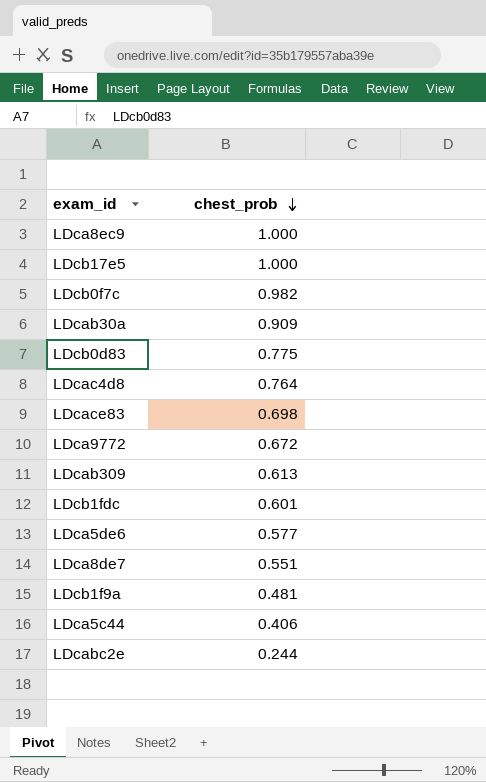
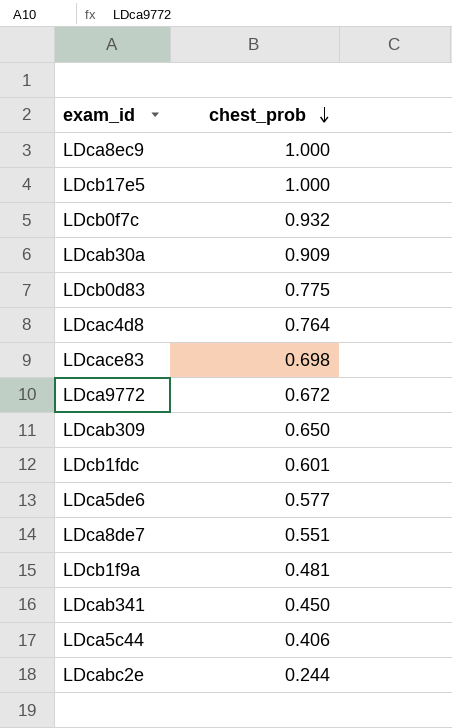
LDcb0f7c | chest_prob: 0.982 -> 0.932
LDcab309 | chest_prob: 0.613 -> 0.650
row LDcab341: none -> 0.450

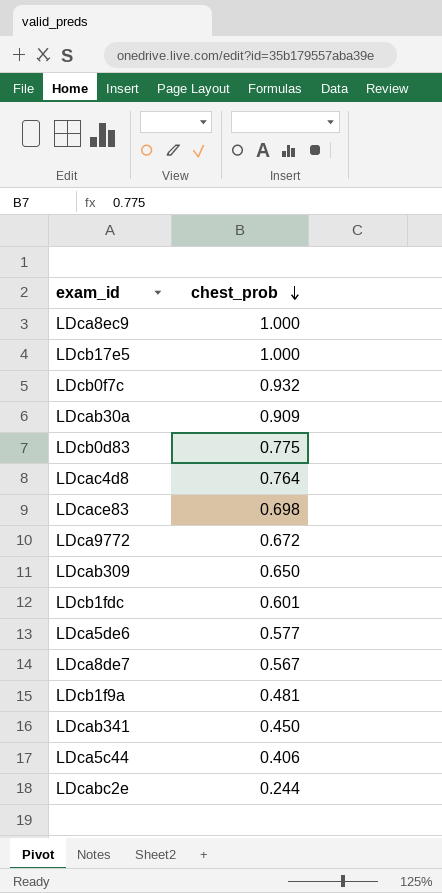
LDca8de7 | chest_prob: 0.551 -> 0.567

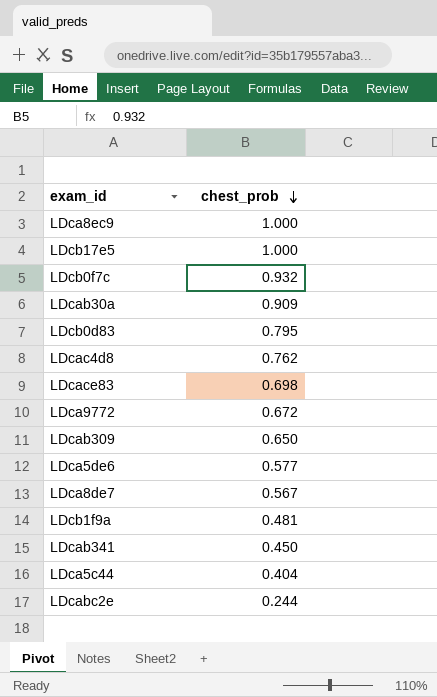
row LDcb1fdc: 0.601 -> none
LDcb0d83 | chest_prob: 0.775 -> 0.795
LDcac4d8 | chest_prob: 0.764 -> 0.762
LDca5c44 | chest_prob: 0.406 -> 0.404

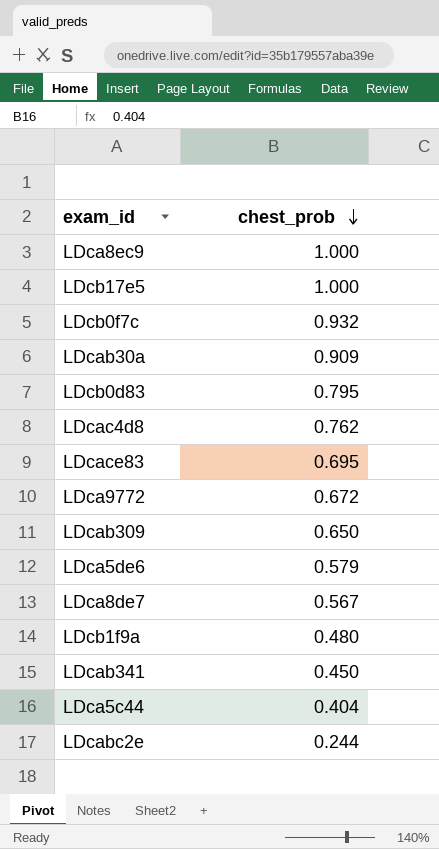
LDcace83 | chest_prob: 0.698 -> 0.695
LDca5de6 | chest_prob: 0.577 -> 0.579
LDcb1f9a | chest_prob: 0.481 -> 0.480

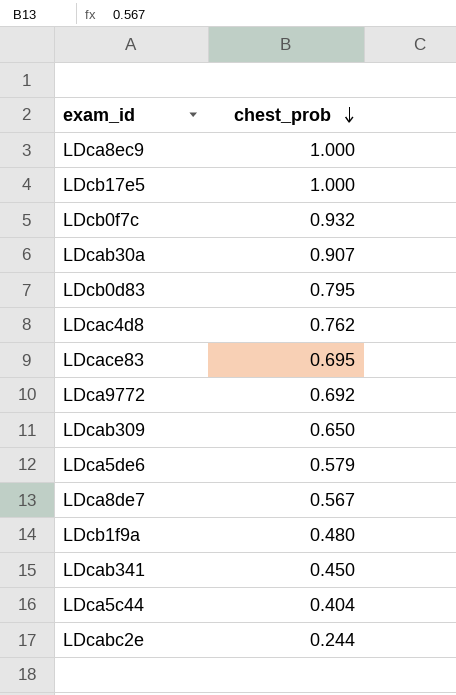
LDcab30a | chest_prob: 0.909 -> 0.907
LDca9772 | chest_prob: 0.672 -> 0.692

